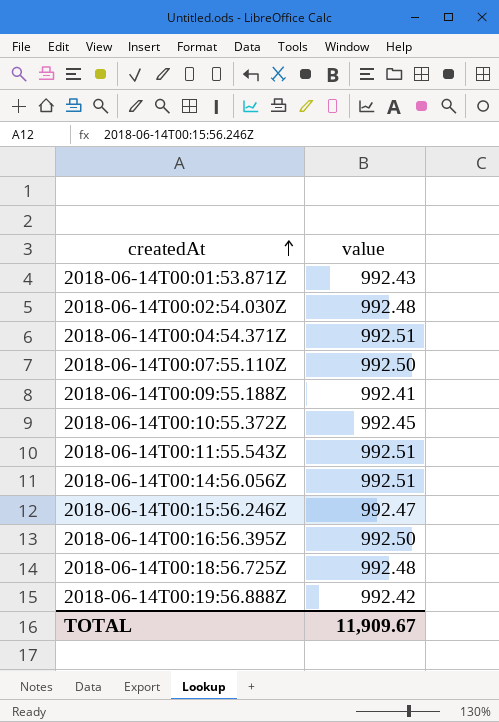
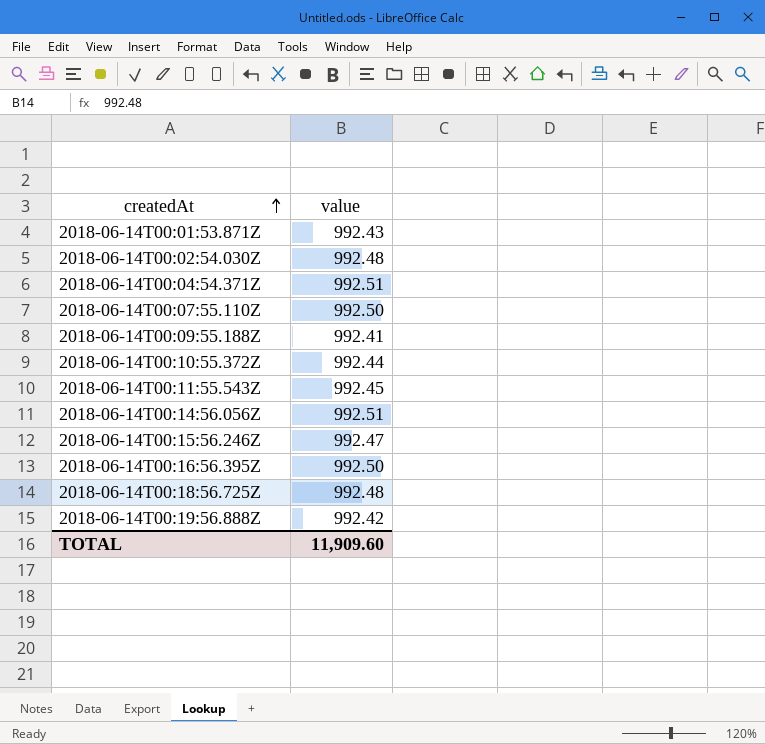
2018-06-14T00:10:55.372Z | value: 992.45 -> 992.44
2018-06-14T00:11:55.543Z | value: 992.51 -> 992.45
TOTAL | value: 11,909.67 -> 11,909.60

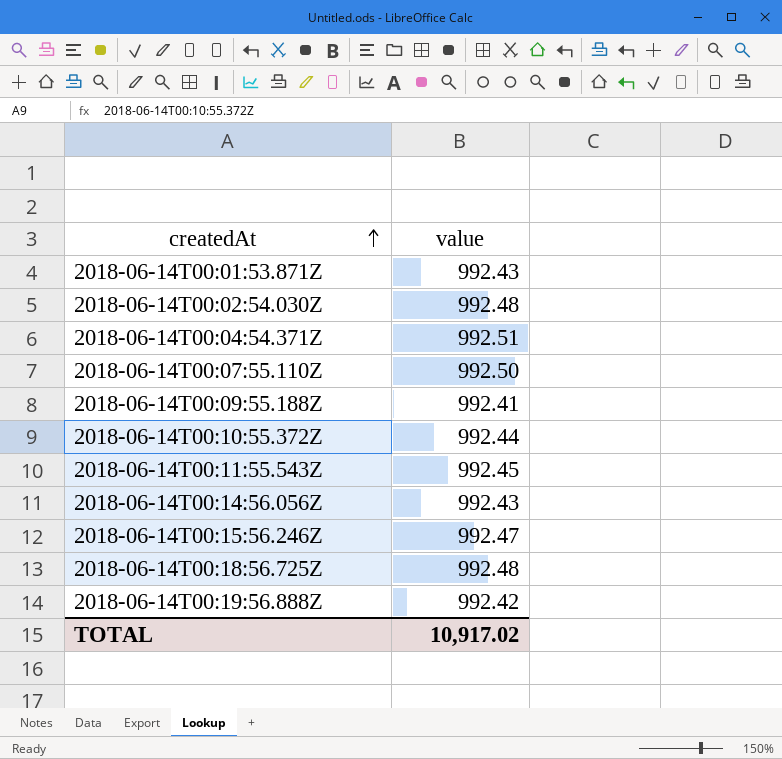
row 2018-06-14T00:16:56.395Z: 992.50 -> none
2018-06-14T00:14:56.056Z | value: 992.51 -> 992.43
TOTAL | value: 11,909.60 -> 10,917.02

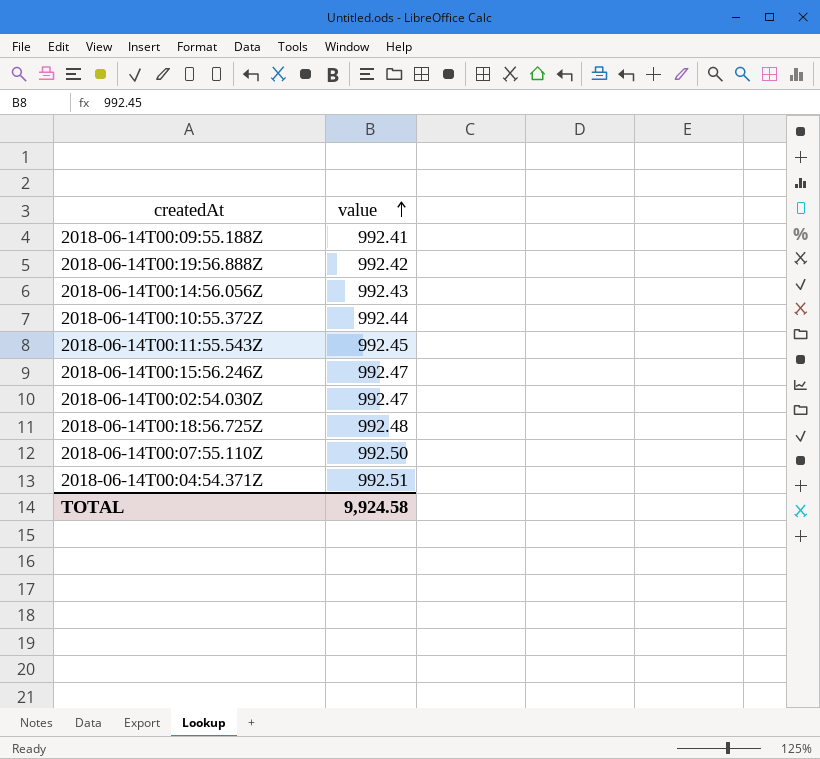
row order: createdAt ascending -> value ascending
row 2018-06-14T00:01:53.871Z: 992.43 -> none
2018-06-14T00:02:54.030Z | value: 992.48 -> 992.47
TOTAL | value: 10,917.02 -> 9,924.58

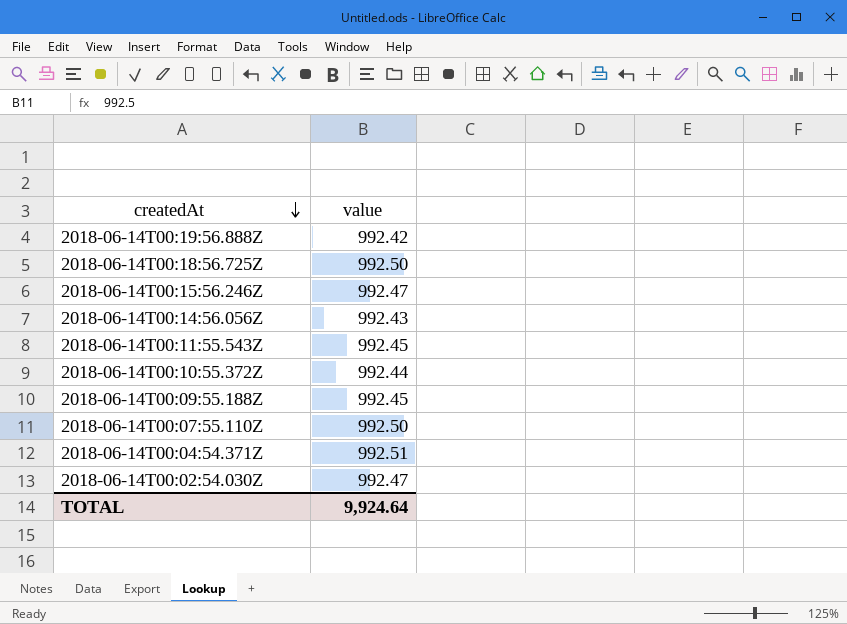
row order: value ascending -> createdAt descending
2018-06-14T00:18:56.725Z | value: 992.48 -> 992.50
2018-06-14T00:09:55.188Z | value: 992.41 -> 992.45
TOTAL | value: 9,924.58 -> 9,924.64

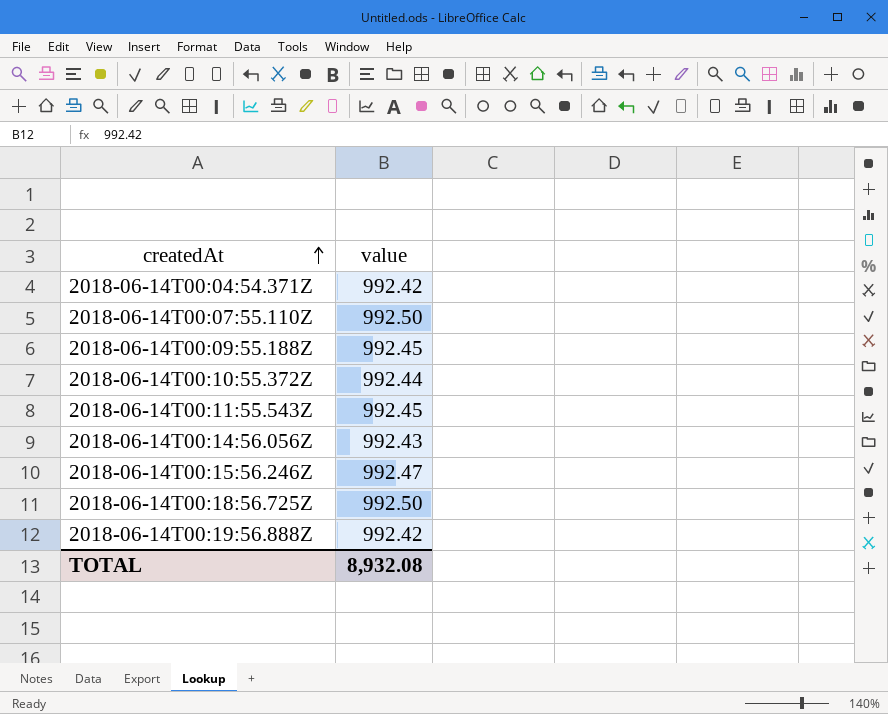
row order: createdAt descending -> createdAt ascending
row 2018-06-14T00:02:54.030Z: 992.47 -> none
2018-06-14T00:04:54.371Z | value: 992.51 -> 992.42
TOTAL | value: 9,924.64 -> 8,932.08

